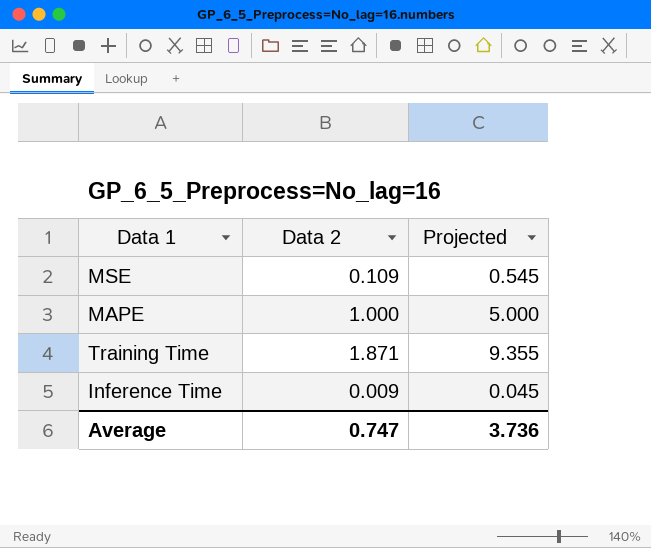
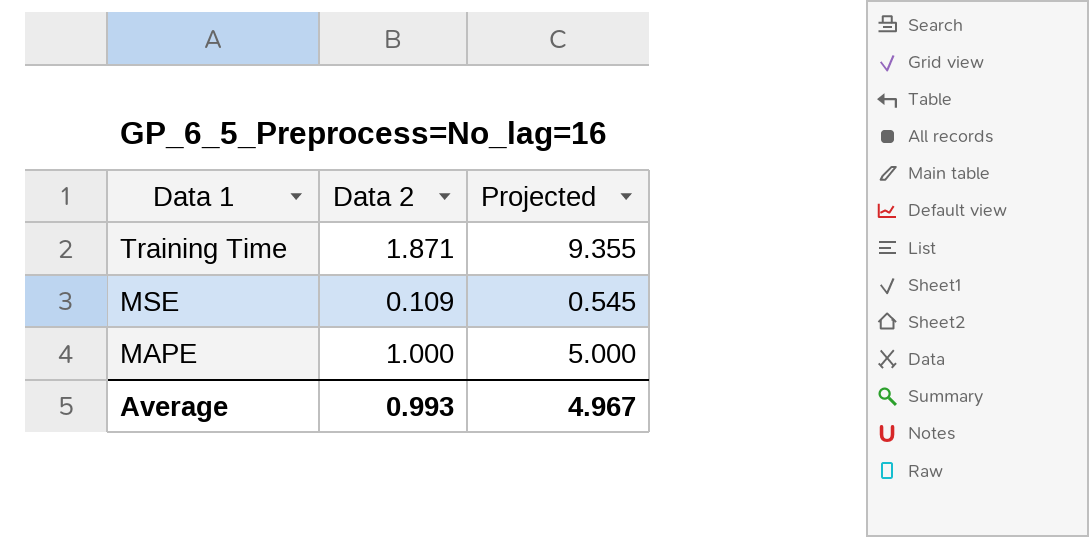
row order: none -> Data 1 descending
row Inference Time: 0.009 | 0.045 -> none
Average | Data 2: 0.747 -> 0.993
Average | Projected: 3.736 -> 4.967

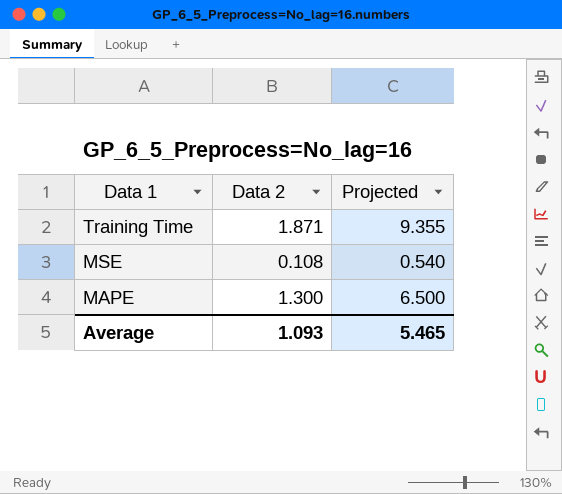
MSE | Data 2: 0.109 -> 0.108
MSE | Projected: 0.545 -> 0.540
MAPE | Data 2: 1.000 -> 1.300
MAPE | Projected: 5.000 -> 6.500
Average | Data 2: 0.993 -> 1.093
Average | Projected: 4.967 -> 5.465

